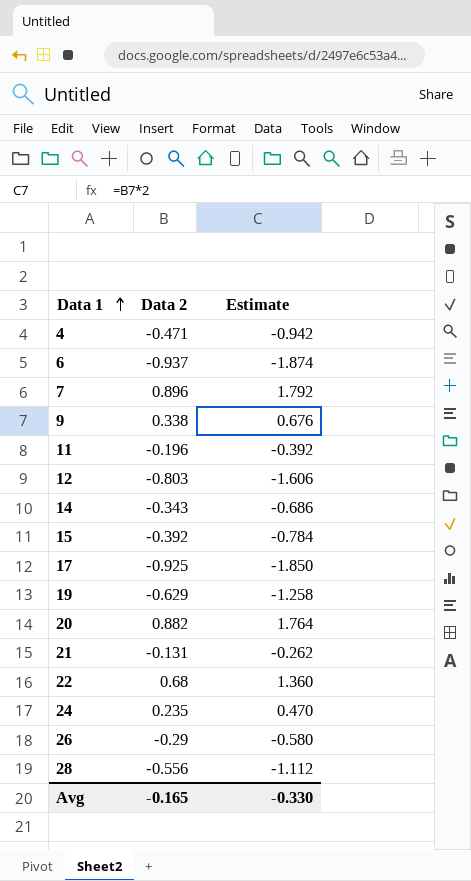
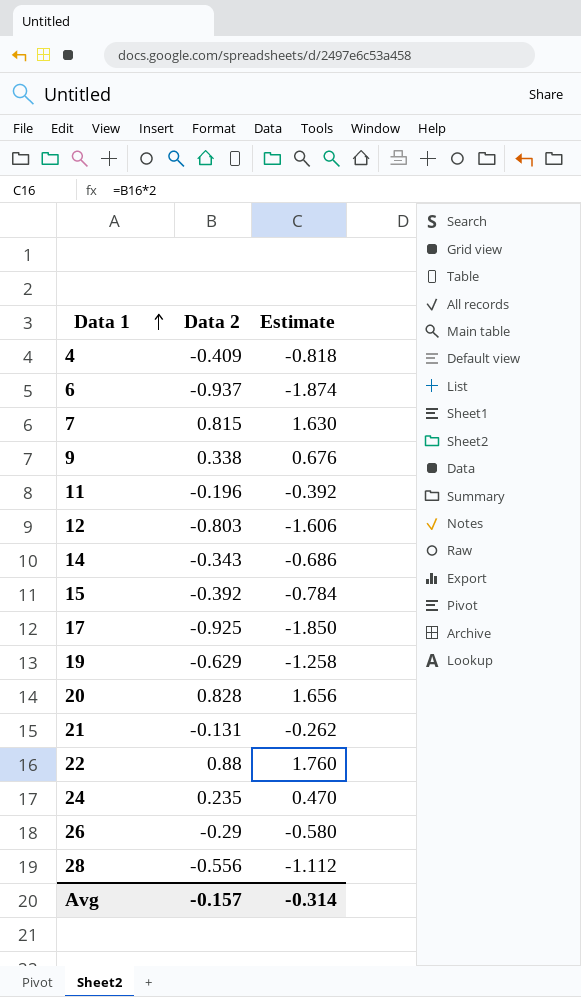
4 | Data 2: -0.471 -> -0.409
4 | Estimate: -0.942 -> -0.818
7 | Data 2: 0.896 -> 0.815
7 | Estimate: 1.792 -> 1.630
20 | Data 2: 0.882 -> 0.828
20 | Estimate: 1.764 -> 1.656
22 | Data 2: 0.68 -> 0.88
22 | Estimate: 1.360 -> 1.760
Avg | Data 2: -0.165 -> -0.157
Avg | Estimate: -0.330 -> -0.314

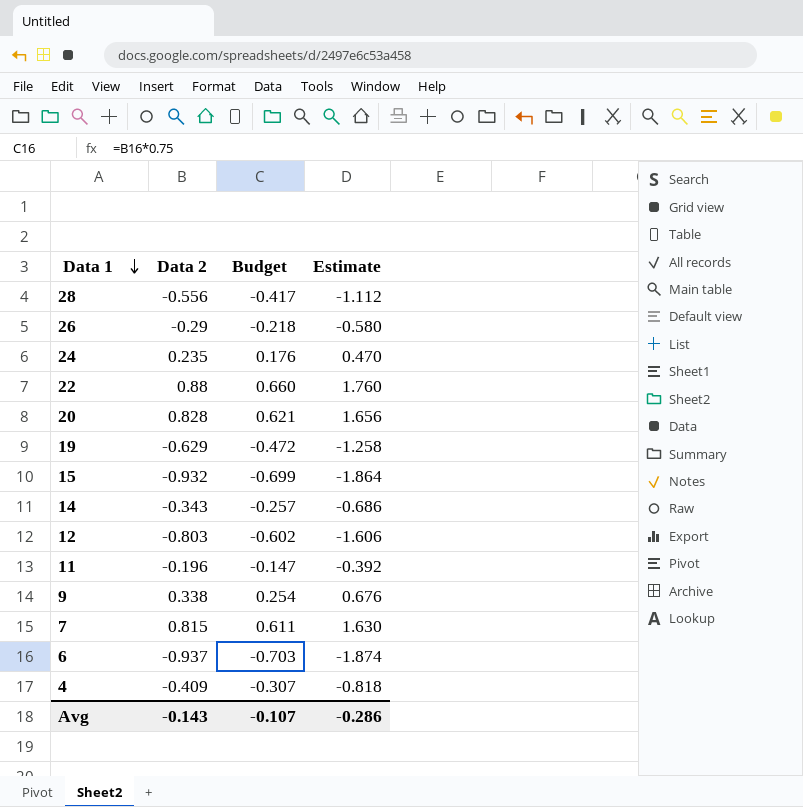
row order: Data 1 ascending -> Data 1 descending
column Budget | formula: none -> [Data 2] * 0.75
row 17: -0.925 | -1.850 -> none
row 21: -0.131 | -0.262 -> none
15 | Data 2: -0.392 -> -0.932
15 | Estimate: -0.784 -> -1.864
Avg | Data 2: -0.157 -> -0.143
Avg | Estimate: -0.314 -> -0.286

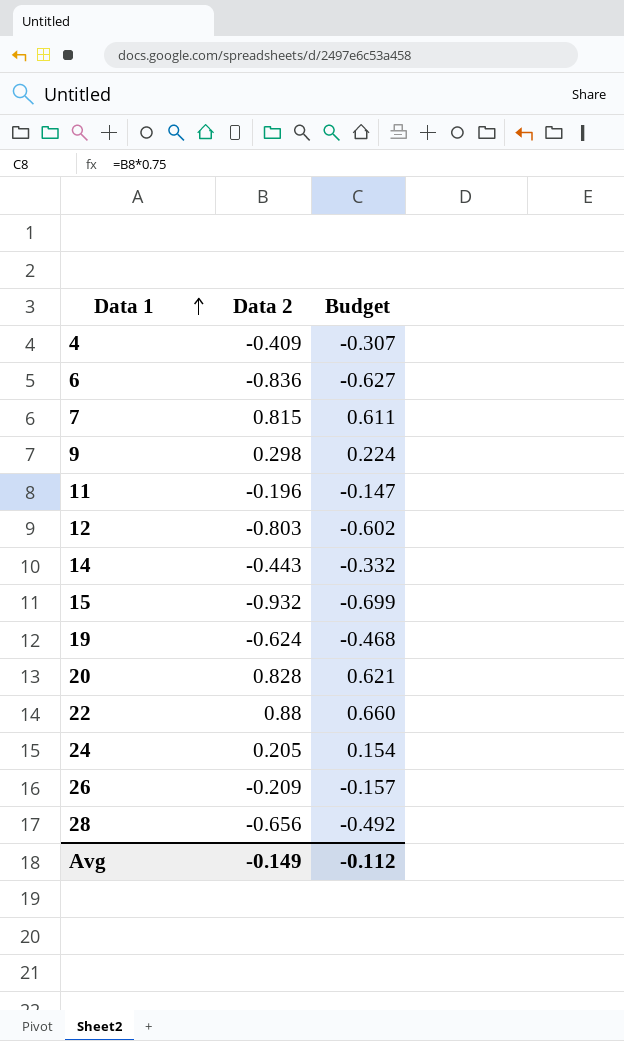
row order: Data 1 descending -> Data 1 ascending
column Estimate | formula: [Data 2] * 2 -> none
6 | Data 2: -0.937 -> -0.836
6 | Budget: -0.703 -> -0.627
9 | Data 2: 0.338 -> 0.298
9 | Budget: 0.254 -> 0.224
14 | Data 2: -0.343 -> -0.443
14 | Budget: -0.257 -> -0.332
19 | Data 2: -0.629 -> -0.624
19 | Budget: -0.472 -> -0.468
24 | Data 2: 0.235 -> 0.205
24 | Budget: 0.176 -> 0.154
26 | Data 2: -0.29 -> -0.209
26 | Budget: -0.218 -> -0.157
28 | Data 2: -0.556 -> -0.656
28 | Budget: -0.417 -> -0.492
Avg | Data 2: -0.143 -> -0.149
Avg | Budget: -0.107 -> -0.112

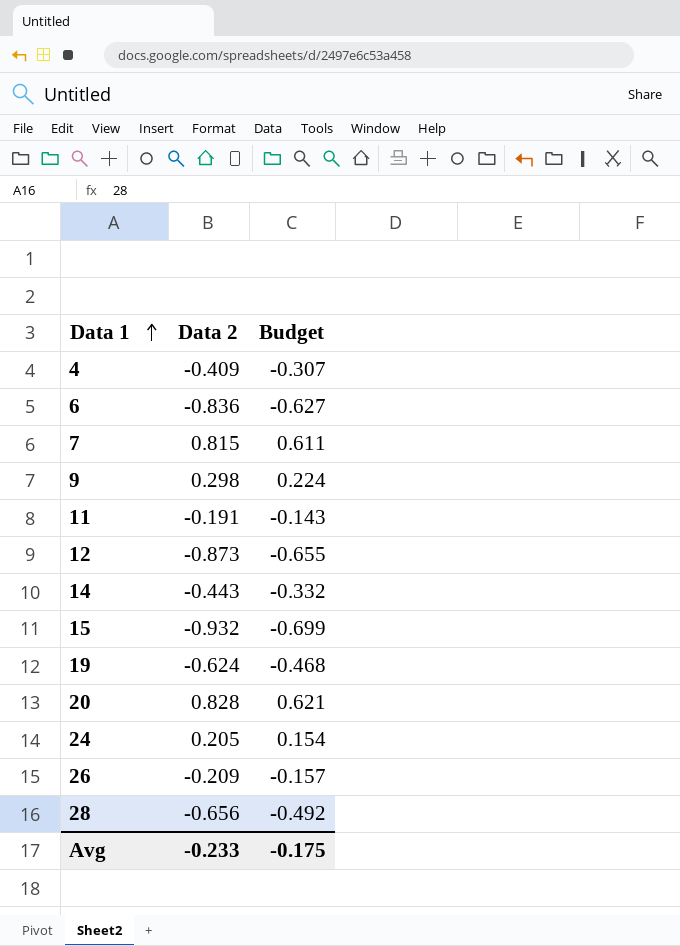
row 22: 0.88 | 0.660 -> none
11 | Data 2: -0.196 -> -0.191
11 | Budget: -0.147 -> -0.143
12 | Data 2: -0.803 -> -0.873
12 | Budget: -0.602 -> -0.655
Avg | Data 2: -0.149 -> -0.233
Avg | Budget: -0.112 -> -0.175

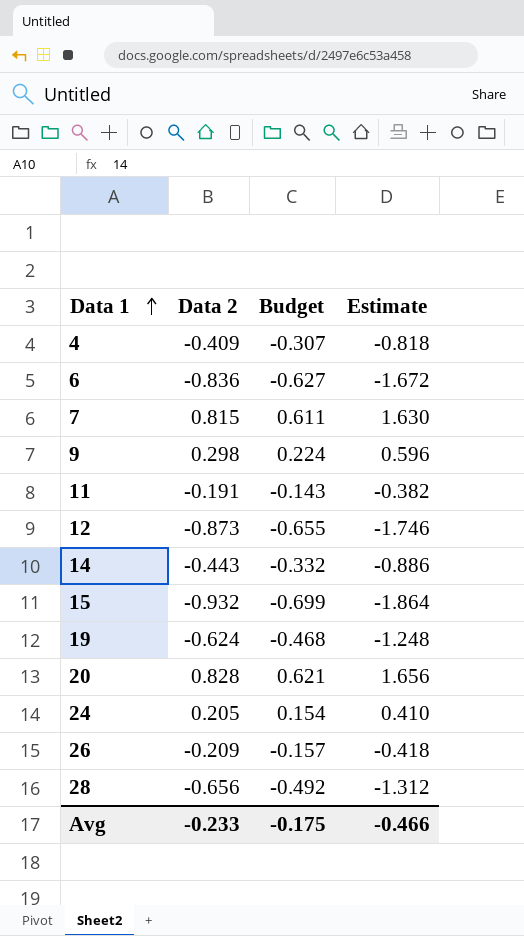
column Estimate | formula: none -> [Data 2] * 2

